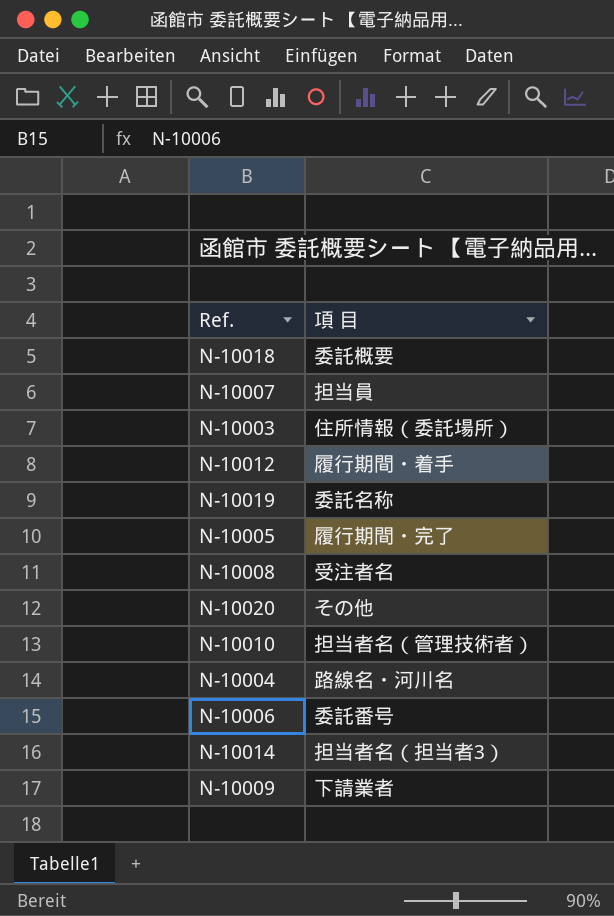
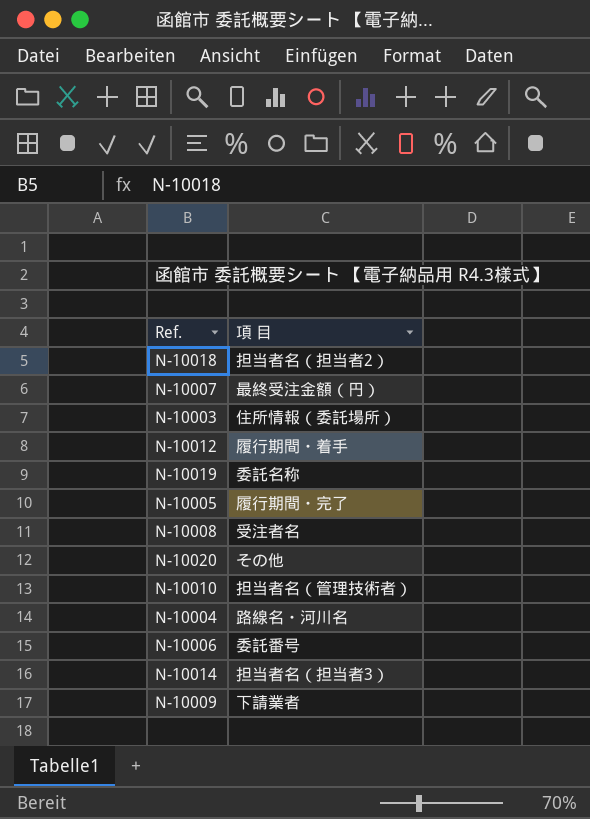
N-10018 | 項 目: 委託概要 -> 担当者名（担当者2）
N-10007 | 項 目: 担当員 -> 最終受注金額（円）

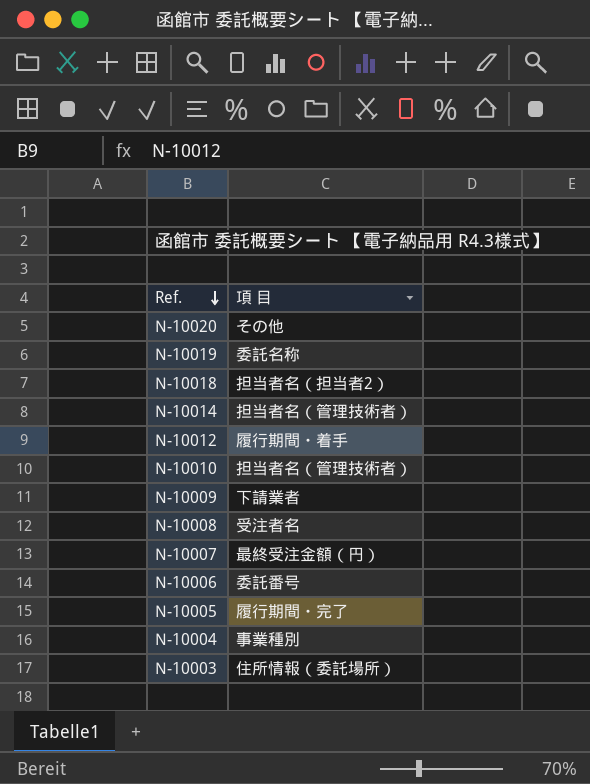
row order: none -> Ref. descending
N-10014 | 項 目: 担当者名（担当者3） -> 担当者名（管理技術者）
N-10004 | 項 目: 路線名・河川名 -> 事業種別

